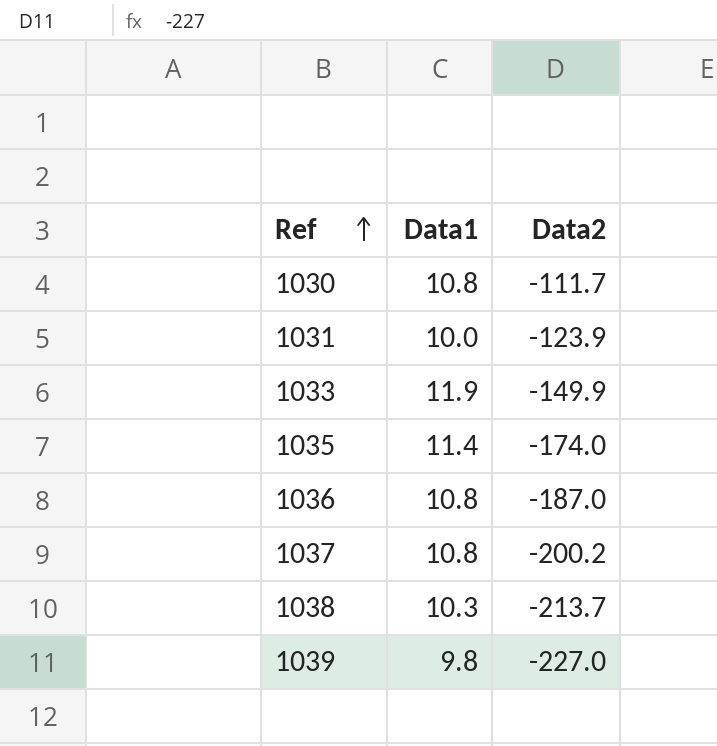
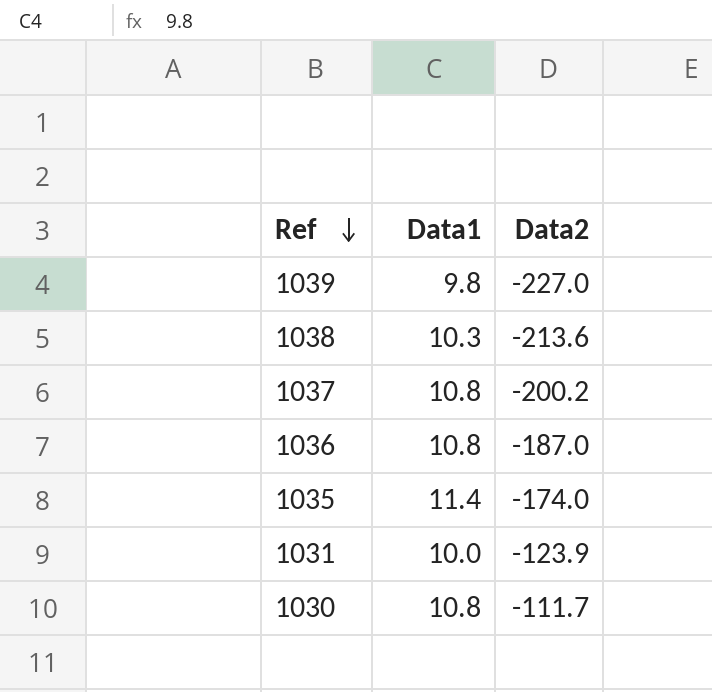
row order: Ref ascending -> Ref descending
row 1033: 11.9 | -149.9 -> none
1038 | Data2: -213.7 -> -213.6

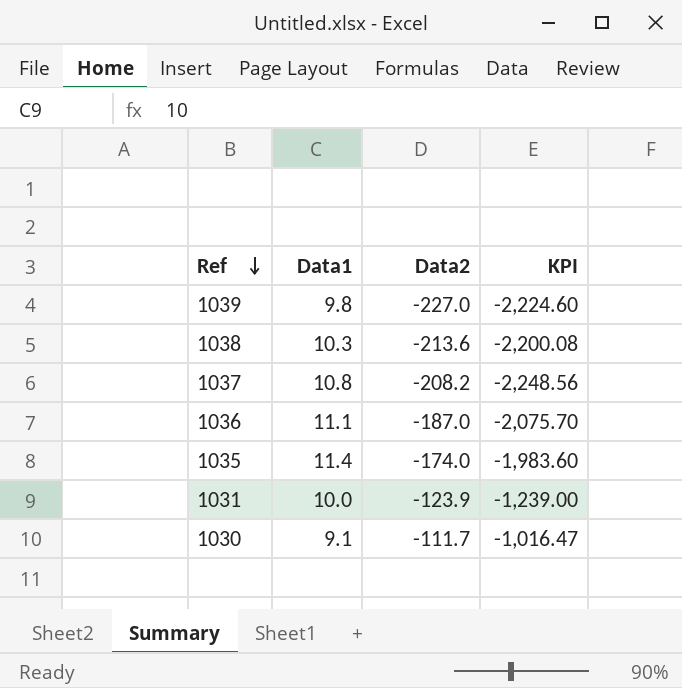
column KPI | formula: none -> [Data1] * [Data2]
1037 | Data2: -200.2 -> -208.2
1036 | Data1: 10.8 -> 11.1
1030 | Data1: 10.8 -> 9.1

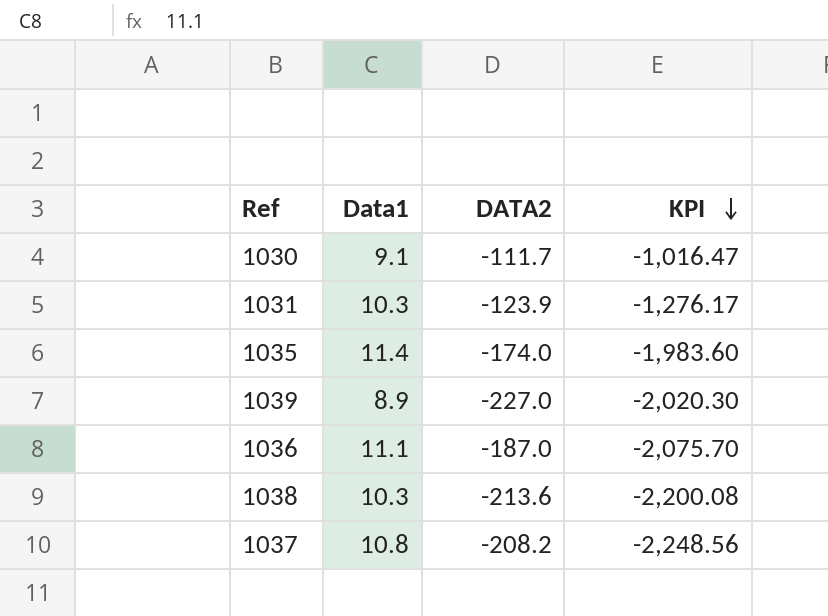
row order: Ref descending -> KPI descending
column name: Data2 -> DATA2
1031 | Data1: 10.0 -> 10.3
1031 | KPI: -1,239.00 -> -1,276.17
1039 | Data1: 9.8 -> 8.9
1039 | KPI: -2,224.60 -> -2,020.30

